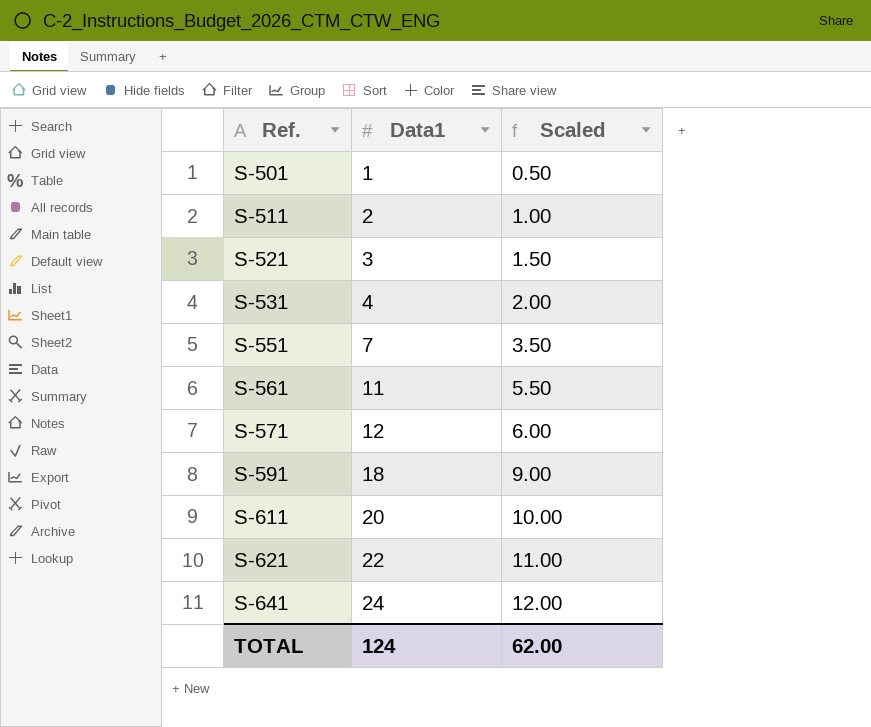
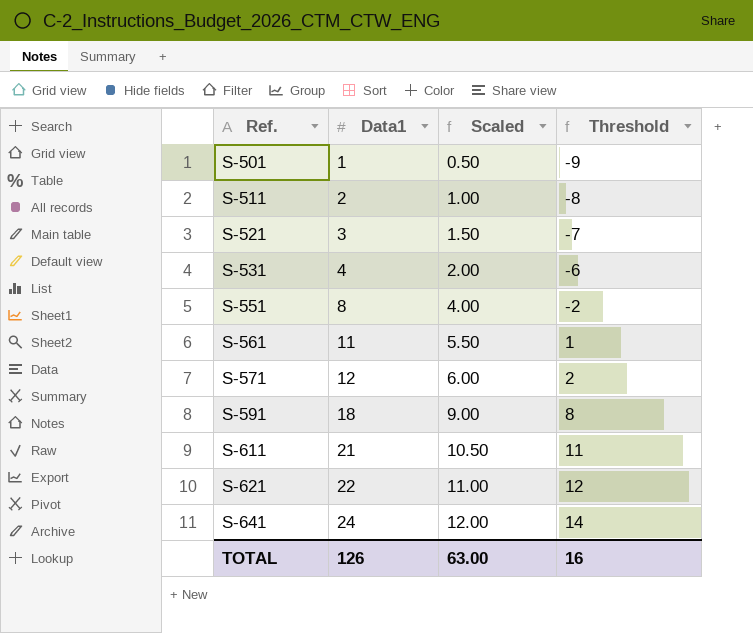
column Threshold | formula: none -> [Data1] - 10
S-551 | Data1: 7 -> 8
S-551 | Scaled: 3.50 -> 4.00
S-611 | Data1: 20 -> 21
S-611 | Scaled: 10.00 -> 10.50
TOTAL | Data1: 124 -> 126
TOTAL | Scaled: 62.00 -> 63.00

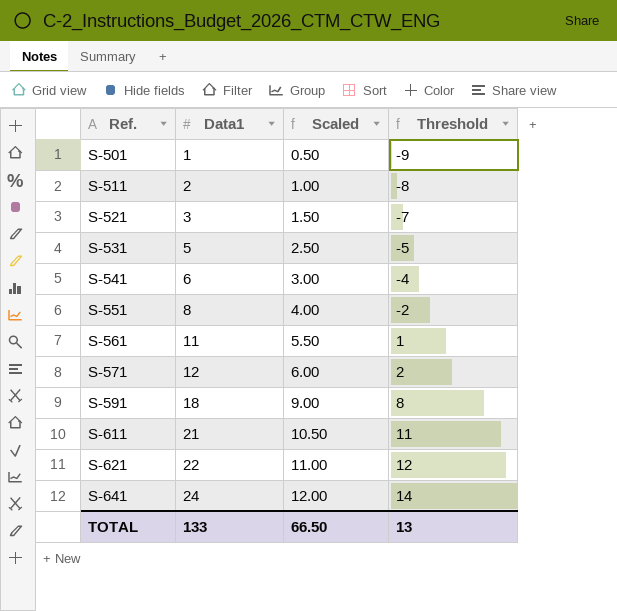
S-531 | Data1: 4 -> 5
S-531 | Scaled: 2.00 -> 2.50
S-531 | Threshold: -6 -> -5
row S-541: none -> 6 | 3.00 | -4
TOTAL | Data1: 126 -> 133
TOTAL | Scaled: 63.00 -> 66.50
TOTAL | Threshold: 16 -> 13

